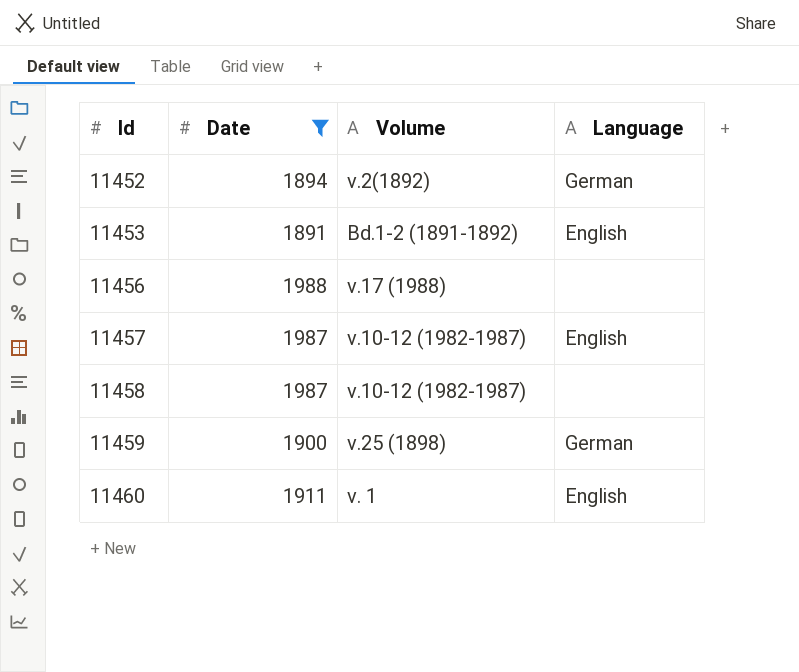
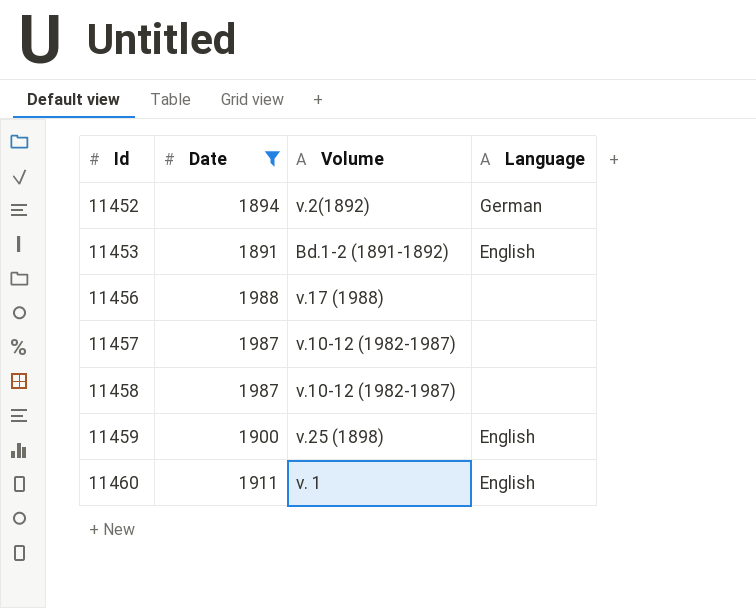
11457 | Language: English -> none
11459 | Language: German -> English

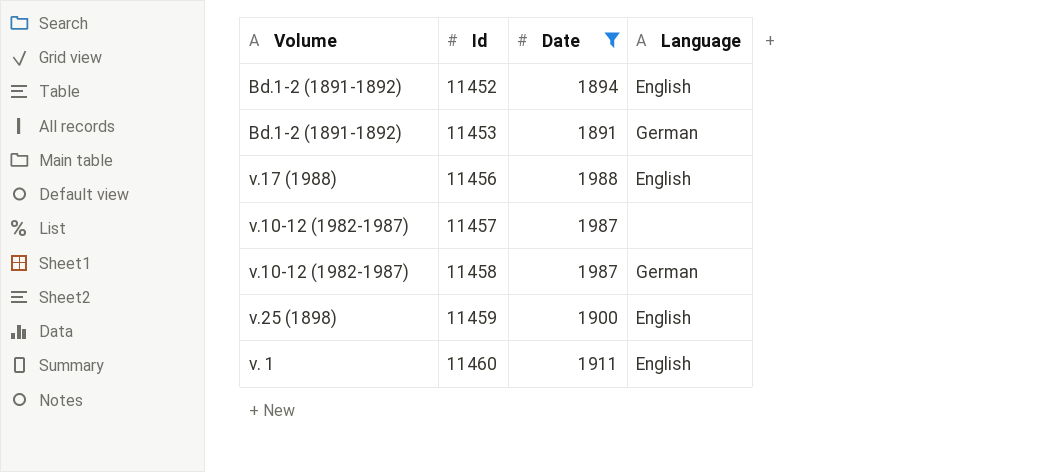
column Volume | position: 3 -> 1
11452 | Volume: v.2(1892) -> Bd.1-2 (1891-1892)
11452 | Language: German -> English
11453 | Language: English -> German
11456 | Language: none -> English
11458 | Language: none -> German

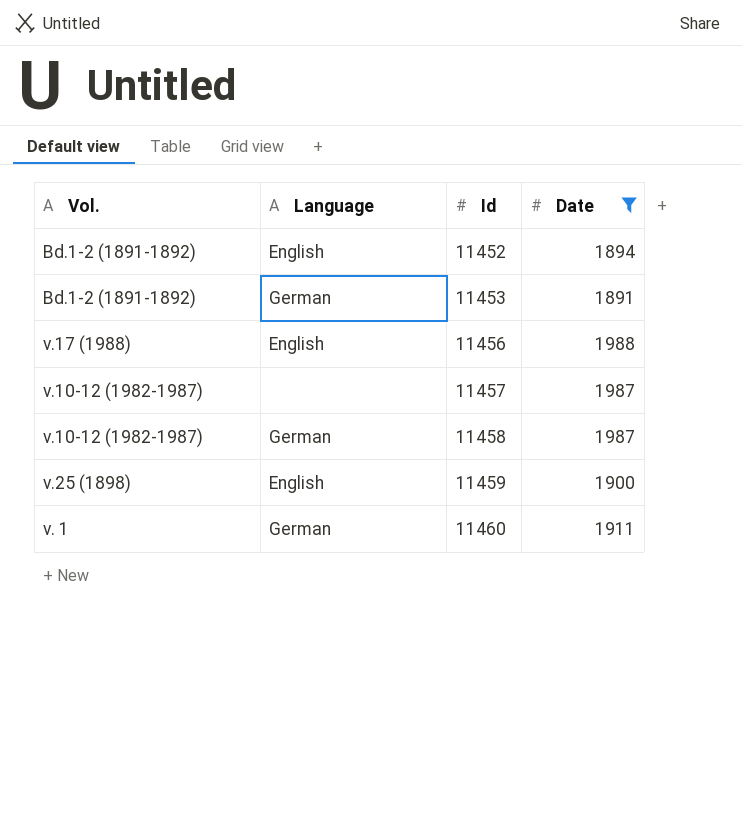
column name: Volume -> Vol.
column Language | position: 4 -> 2
11460 | Language: English -> German

